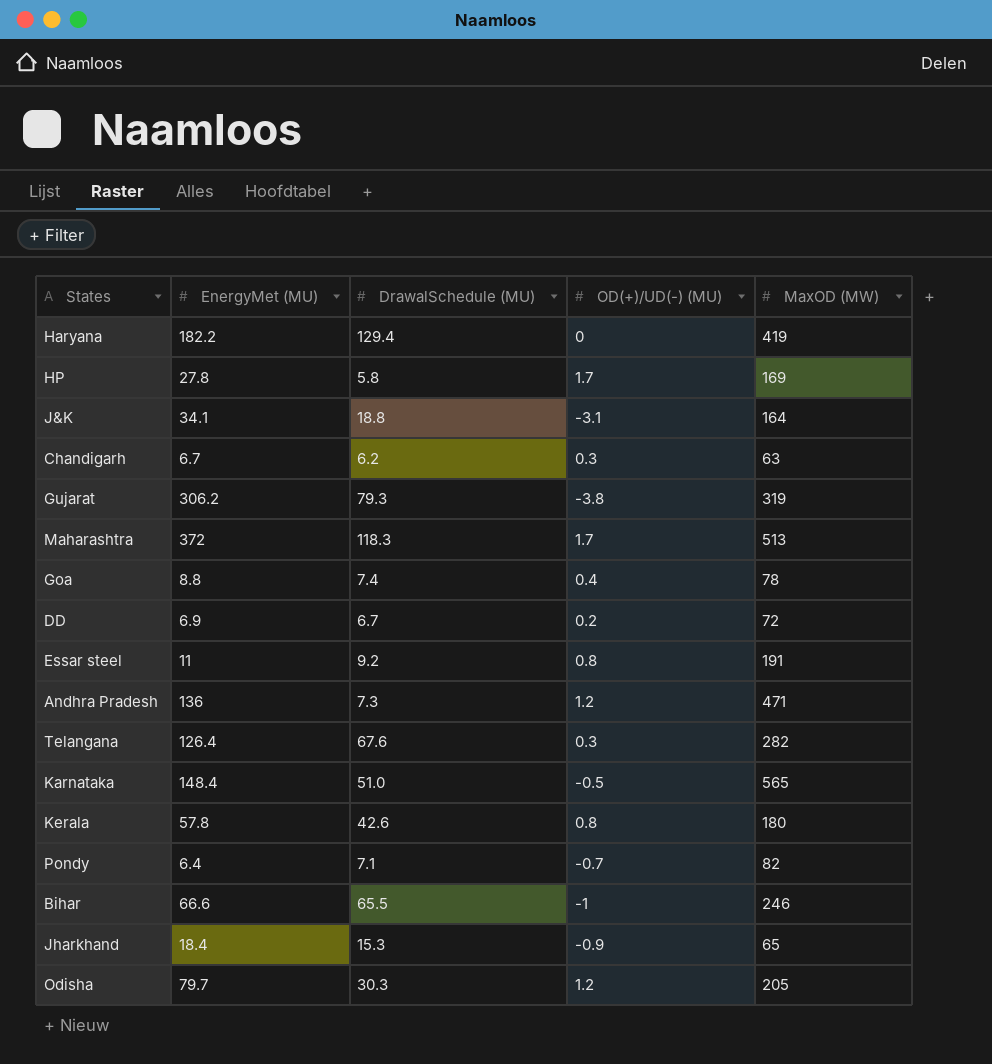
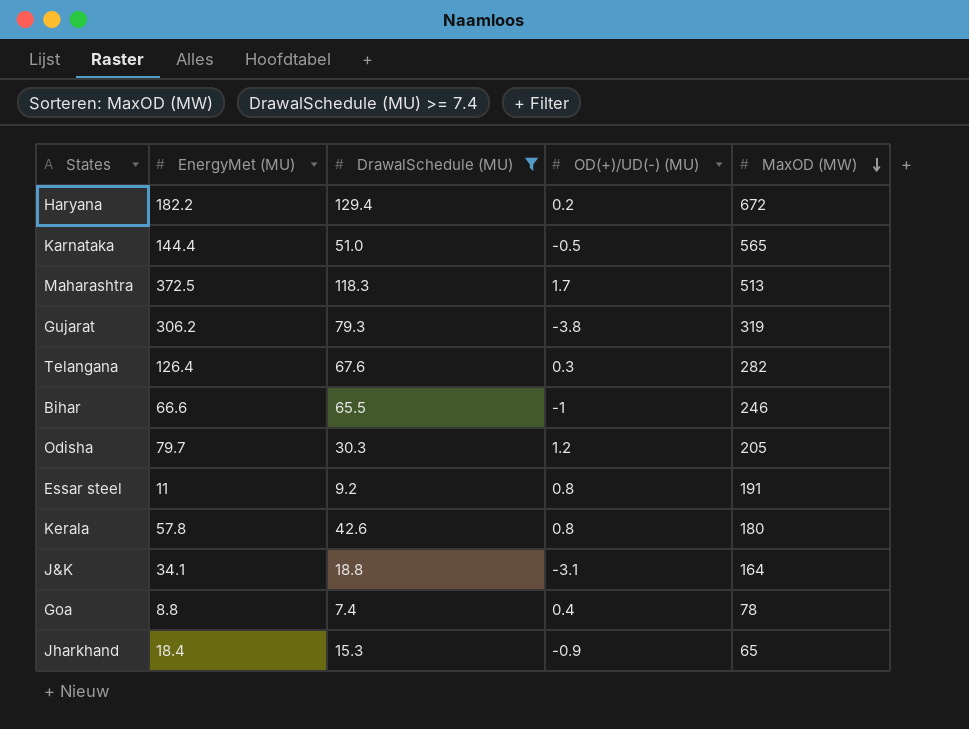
filter: none -> DrawalSchedule (MU) >= 7.4
row order: none -> MaxOD (MW) descending
Haryana | OD(+)/UD(-) (MU): 0 -> 0.2
Haryana | MaxOD (MW): 419 -> 672
Karnataka | EnergyMet (MU): 148.4 -> 144.4
Maharashtra | EnergyMet (MU): 372 -> 372.5

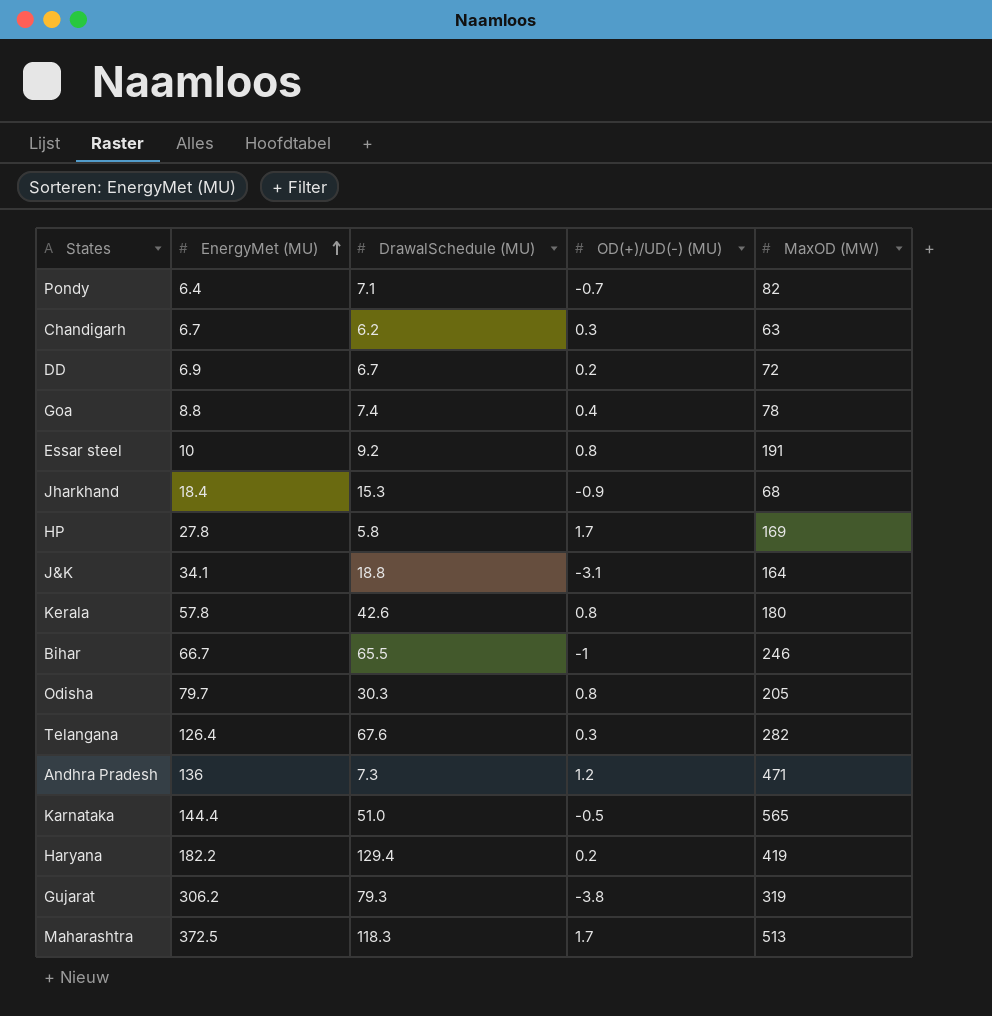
filter: DrawalSchedule (MU) >= 7.4 -> none
row order: MaxOD (MW) descending -> EnergyMet (MU) ascending
Essar steel | EnergyMet (MU): 11 -> 10
Jharkhand | MaxOD (MW): 65 -> 68
Bihar | EnergyMet (MU): 66.6 -> 66.7
Odisha | OD(+)/UD(-) (MU): 1.2 -> 0.8
Haryana | MaxOD (MW): 672 -> 419

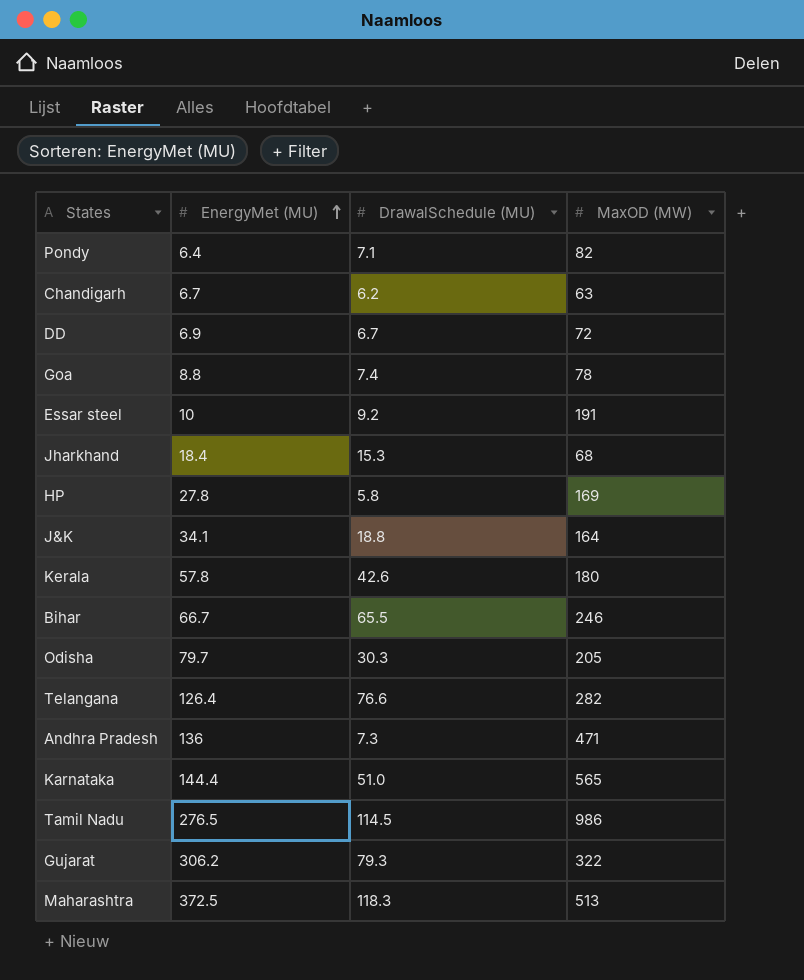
column OD(+)/UD(-) (MU) | position: 4 -> none
row Haryana: 182.2 | 129.4 | 0.2 | 419 -> none
Telangana | DrawalSchedule (MU): 67.6 -> 76.6
row Tamil Nadu: none -> 276.5 | 114.5 | 986
Gujarat | MaxOD (MW): 319 -> 322

